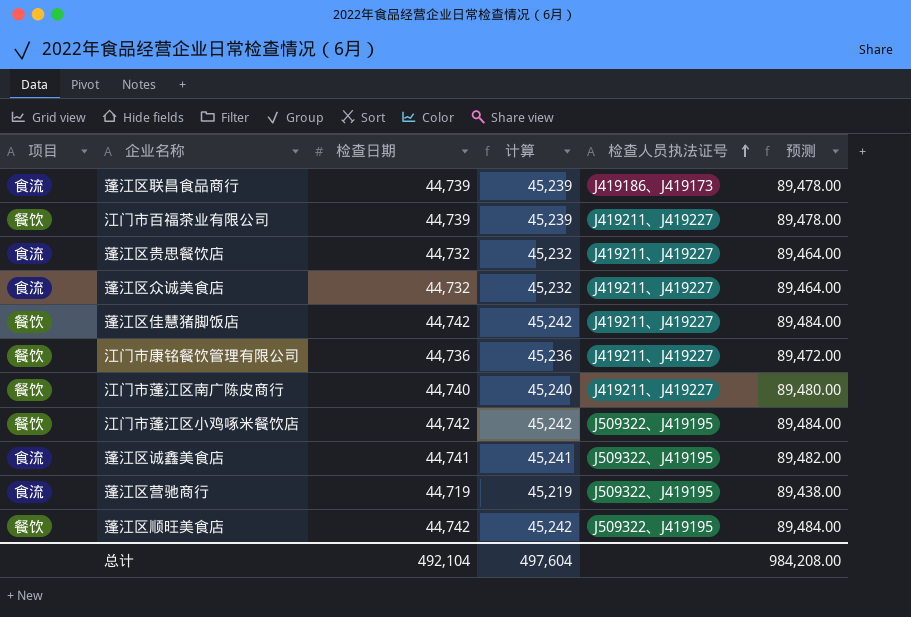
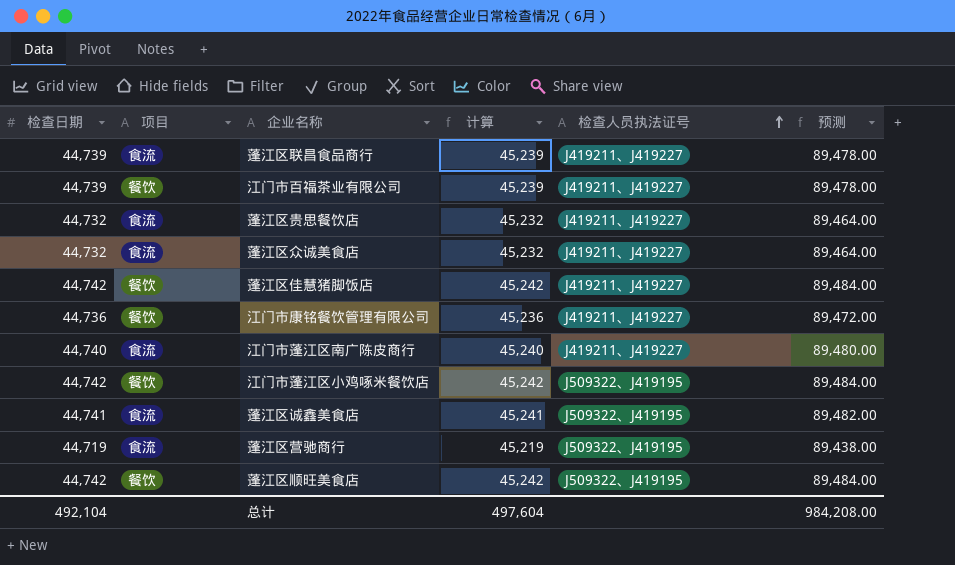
column 检查日期 | position: 3 -> 1
蓬江区联昌食品商行 | 检查人员执法证号: J419186、J419173 -> J419211、J419227
江门市蓬江区南广陈皮商行 | 项目: 餐饮 -> 食流

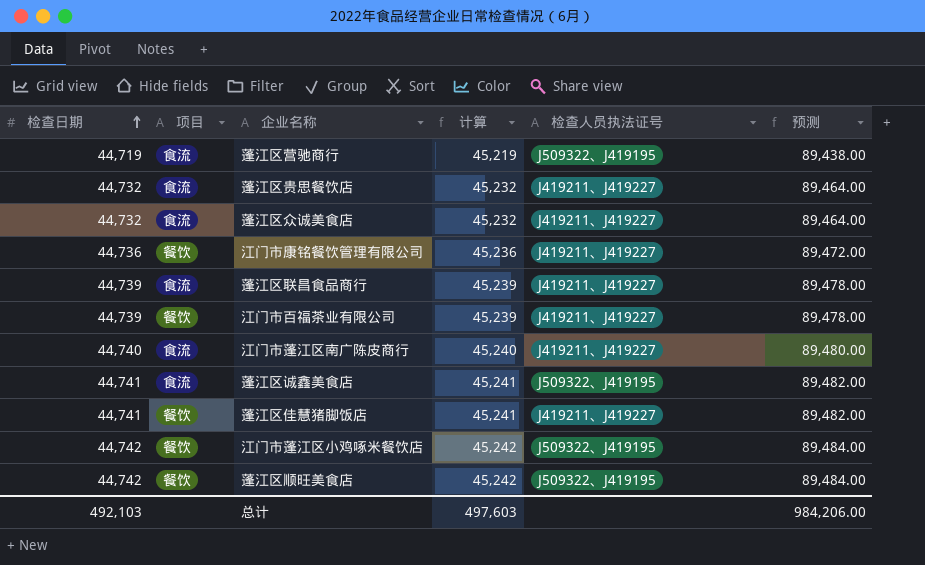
row order: 检查人员执法证号 ascending -> 检查日期 ascending
蓬江区佳慧猪脚饭店 | 检查日期: 44,742 -> 44,741
蓬江区佳慧猪脚饭店 | 计算: 45,242 -> 45,241
蓬江区佳慧猪脚饭店 | 预测: 89,484.00 -> 89,482.00
总计 | 检查日期: 492,104 -> 492,103
总计 | 计算: 497,604 -> 497,603
总计 | 预测: 984,208.00 -> 984,206.00

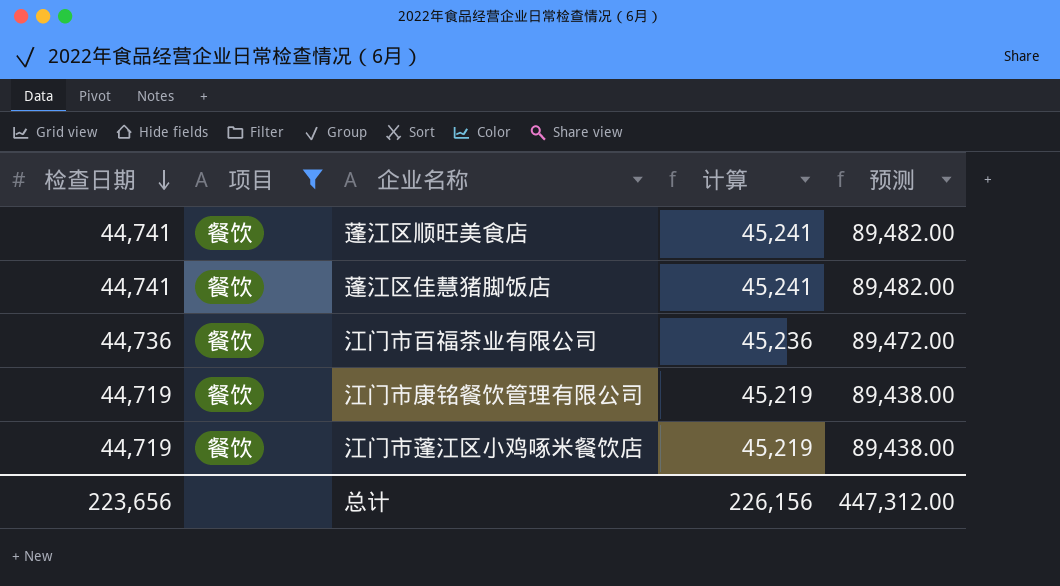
filter: none -> 项目 = 餐饮
row order: 检查日期 ascending -> 检查日期 descending
column 检查人员执法证号 | position: 5 -> none
蓬江区顺旺美食店 | 检查日期: 44,742 -> 44,741
蓬江区顺旺美食店 | 计算: 45,242 -> 45,241
蓬江区顺旺美食店 | 预测: 89,484.00 -> 89,482.00
江门市百福茶业有限公司 | 检查日期: 44,739 -> 44,736
江门市百福茶业有限公司 | 计算: 45,239 -> 45,236
江门市百福茶业有限公司 | 预测: 89,478.00 -> 89,472.00
江门市康铭餐饮管理有限公司 | 检查日期: 44,736 -> 44,719
江门市康铭餐饮管理有限公司 | 计算: 45,236 -> 45,219
江门市康铭餐饮管理有限公司 | 预测: 89,472.00 -> 89,438.00
江门市蓬江区小鸡啄米餐饮店 | 检查日期: 44,742 -> 44,719
江门市蓬江区小鸡啄米餐饮店 | 计算: 45,242 -> 45,219
江门市蓬江区小鸡啄米餐饮店 | 预测: 89,484.00 -> 89,438.00
总计 | 检查日期: 492,103 -> 223,656
总计 | 计算: 497,603 -> 226,156
总计 | 预测: 984,206.00 -> 447,312.00

